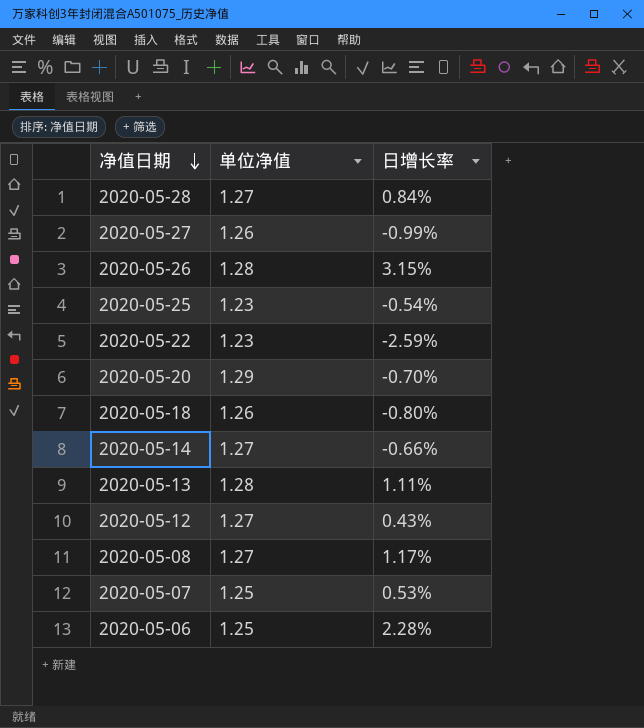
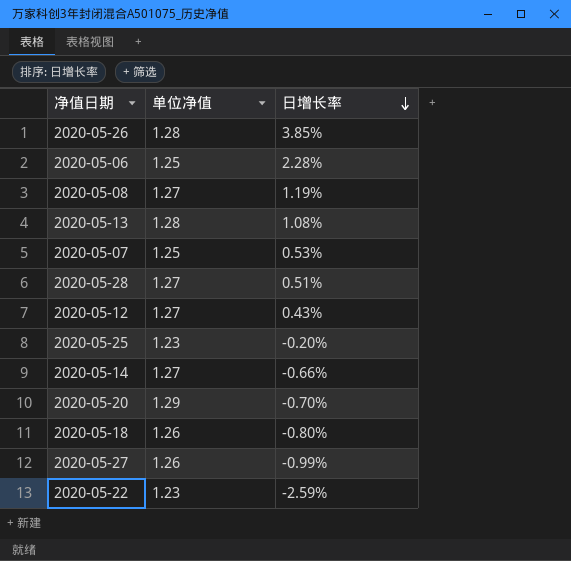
row order: 净值日期 descending -> 日增长率 descending
2020-05-26 | 日增长率: 3.15% -> 3.85%
2020-05-08 | 日增长率: 1.17% -> 1.19%
2020-05-13 | 日增长率: 1.11% -> 1.08%
2020-05-28 | 日增长率: 0.84% -> 0.51%
2020-05-25 | 日增长率: -0.54% -> -0.20%

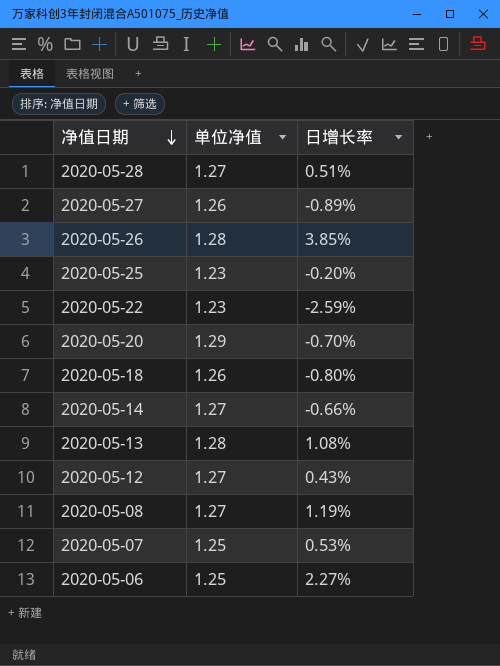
row order: 日增长率 descending -> 净值日期 descending
2020-05-27 | 日增长率: -0.99% -> -0.89%
2020-05-06 | 日增长率: 2.28% -> 2.27%

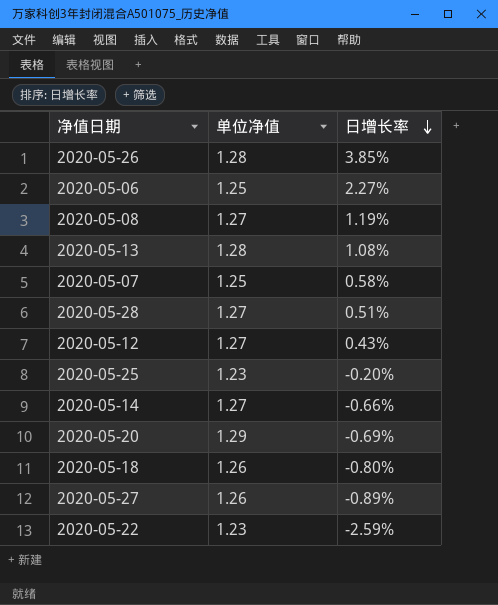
row order: 净值日期 descending -> 日增长率 descending
2020-05-07 | 日增长率: 0.53% -> 0.58%
2020-05-20 | 日增长率: -0.70% -> -0.69%

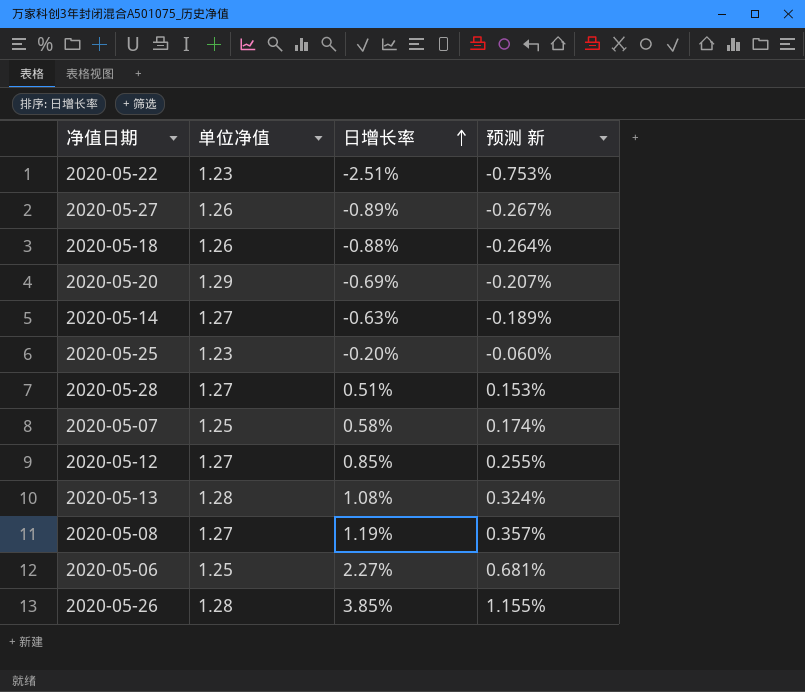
row order: 日增长率 descending -> 日增长率 ascending
column 预测 新 | formula: none -> [日增长率] * 0.3
2020-05-22 | 日增长率: -2.59% -> -2.51%
2020-05-18 | 日增长率: -0.80% -> -0.88%
2020-05-14 | 日增长率: -0.66% -> -0.63%
2020-05-12 | 日增长率: 0.43% -> 0.85%

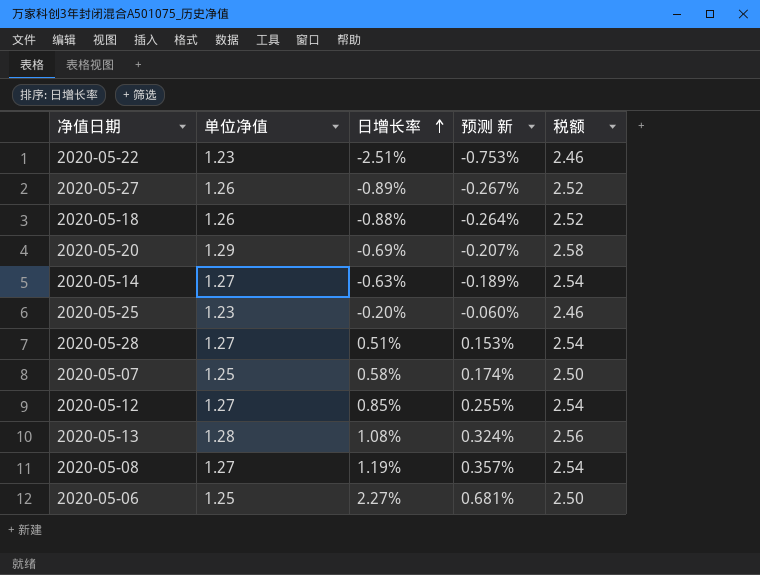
column 税额 | formula: none -> [单位净值] * 2
row 2020-05-26: 1.28 | 3.85% | 1.155% -> none

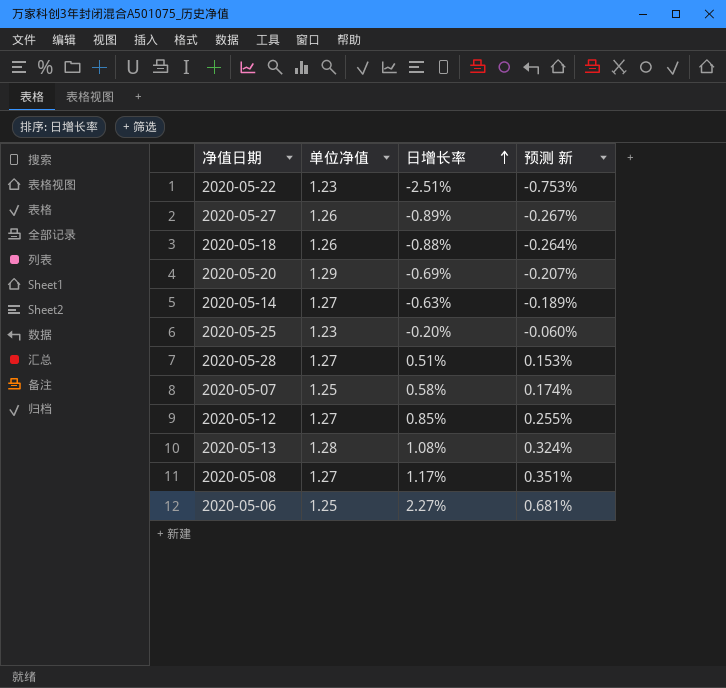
column 税额 | formula: [单位净值] * 2 -> none
2020-05-08 | 日增长率: 1.19% -> 1.17%
2020-05-08 | 预测 新: 0.357% -> 0.351%

